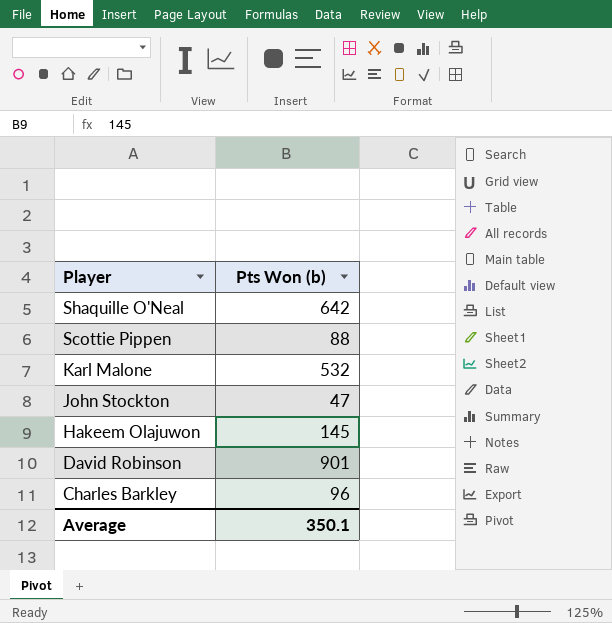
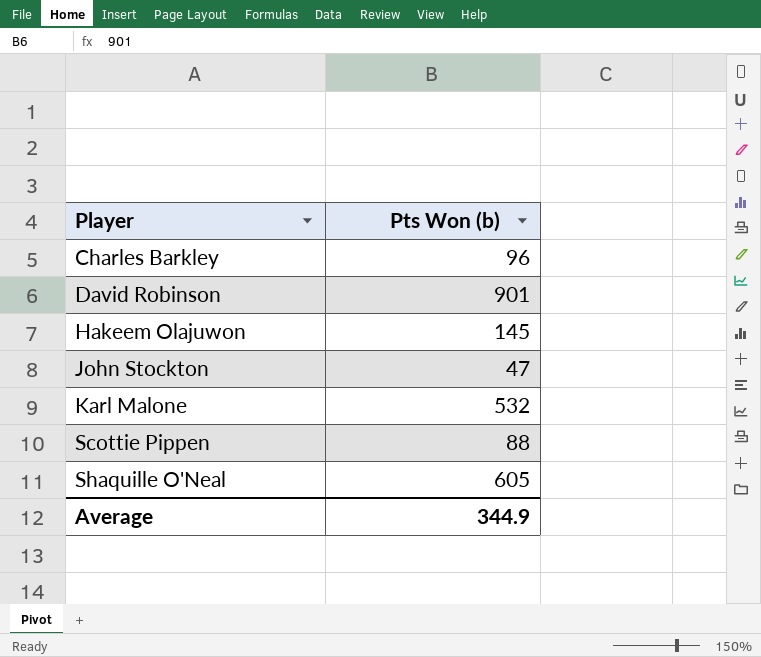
row order: Player descending -> Player ascending
Shaquille O'Neal | Pts Won (b): 642 -> 605
Average | Pts Won (b): 350.1 -> 344.9

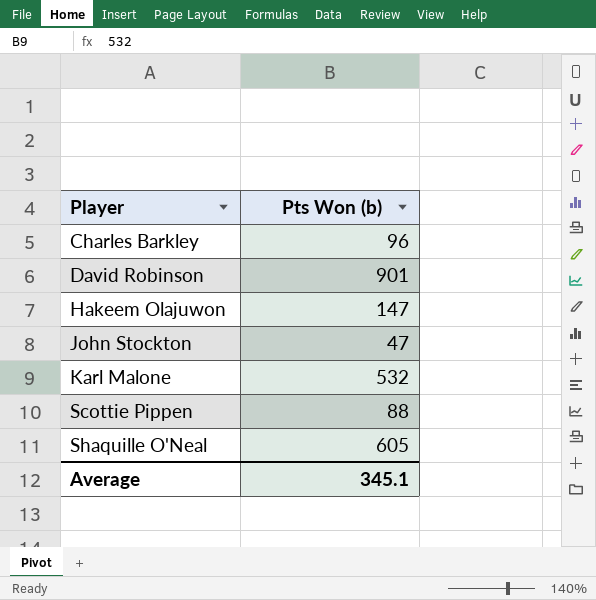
Hakeem Olajuwon | Pts Won (b): 145 -> 147
Average | Pts Won (b): 344.9 -> 345.1

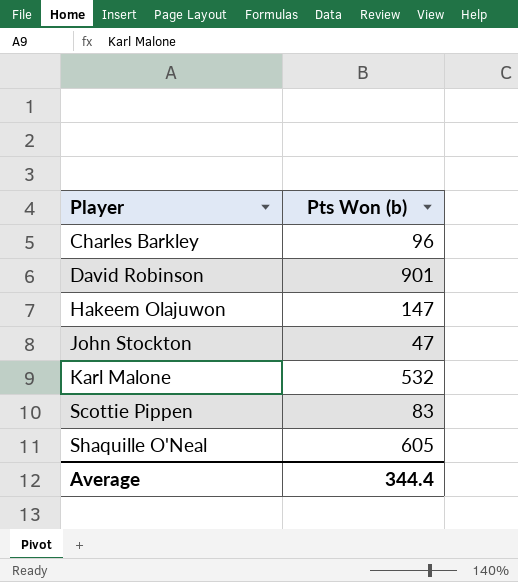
Scottie Pippen | Pts Won (b): 88 -> 83
Average | Pts Won (b): 345.1 -> 344.4

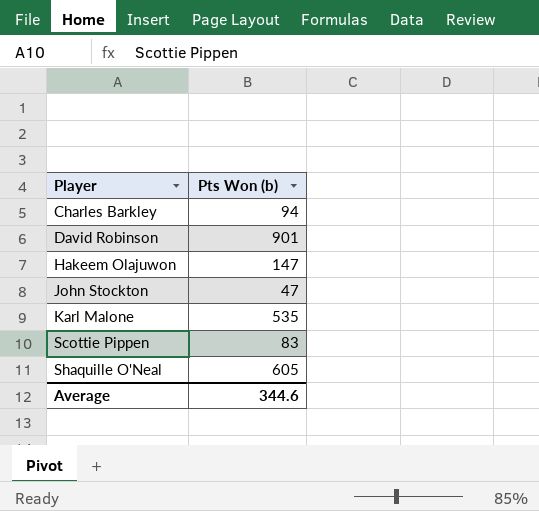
Charles Barkley | Pts Won (b): 96 -> 94
Karl Malone | Pts Won (b): 532 -> 535
Average | Pts Won (b): 344.4 -> 344.6

